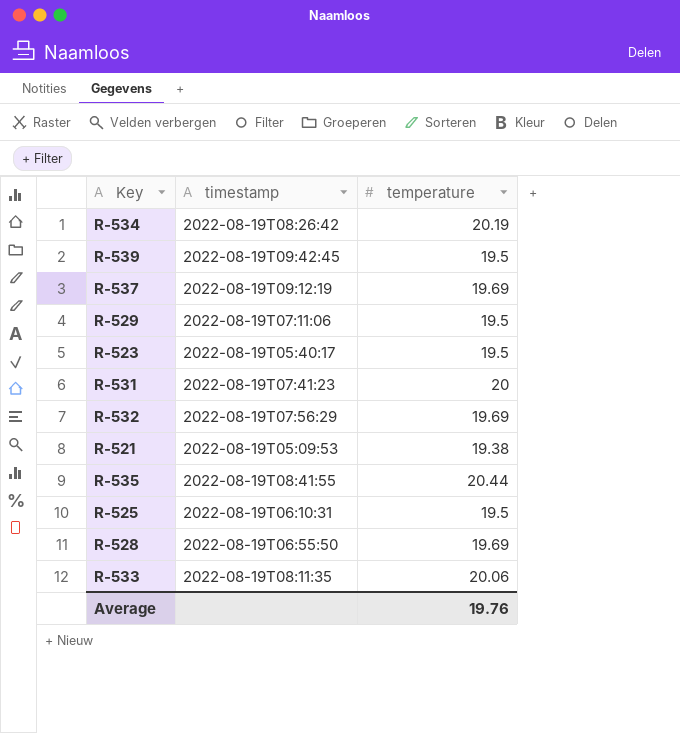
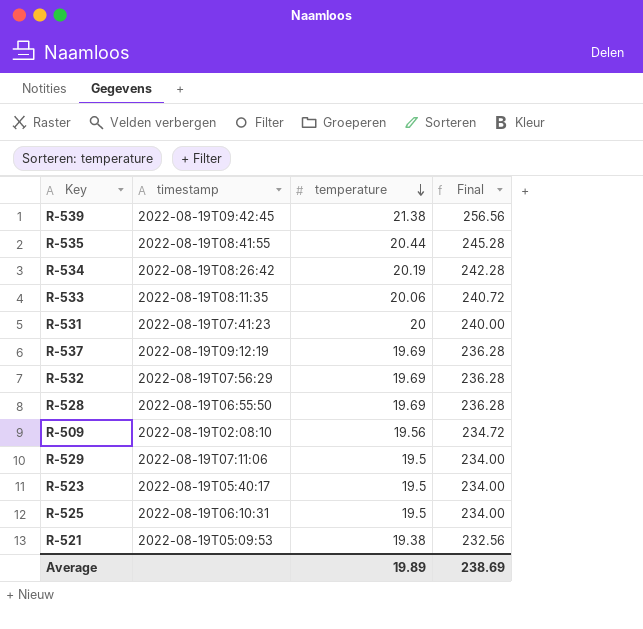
row order: none -> temperature descending
column Final | formula: none -> [temperature] * 12
R-539 | temperature: 19.5 -> 21.38
row R-509: none -> 2022-08-19T02:08:10 | 19.56 | 234.72
Average | temperature: 19.76 -> 19.89

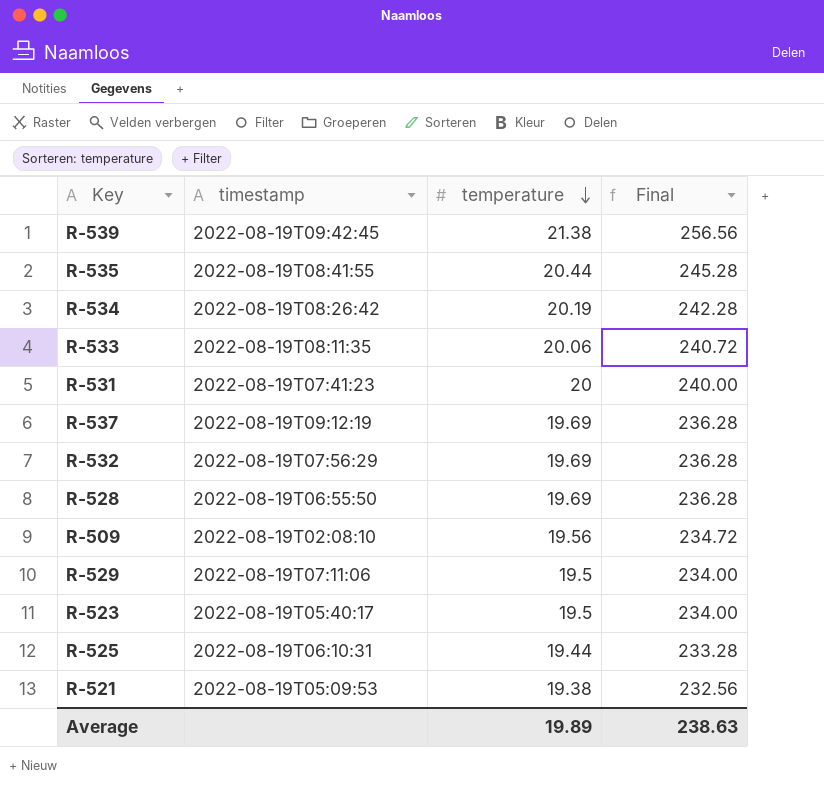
R-525 | temperature: 19.5 -> 19.44
R-525 | Final: 234.00 -> 233.28
Average | Final: 238.69 -> 238.63

